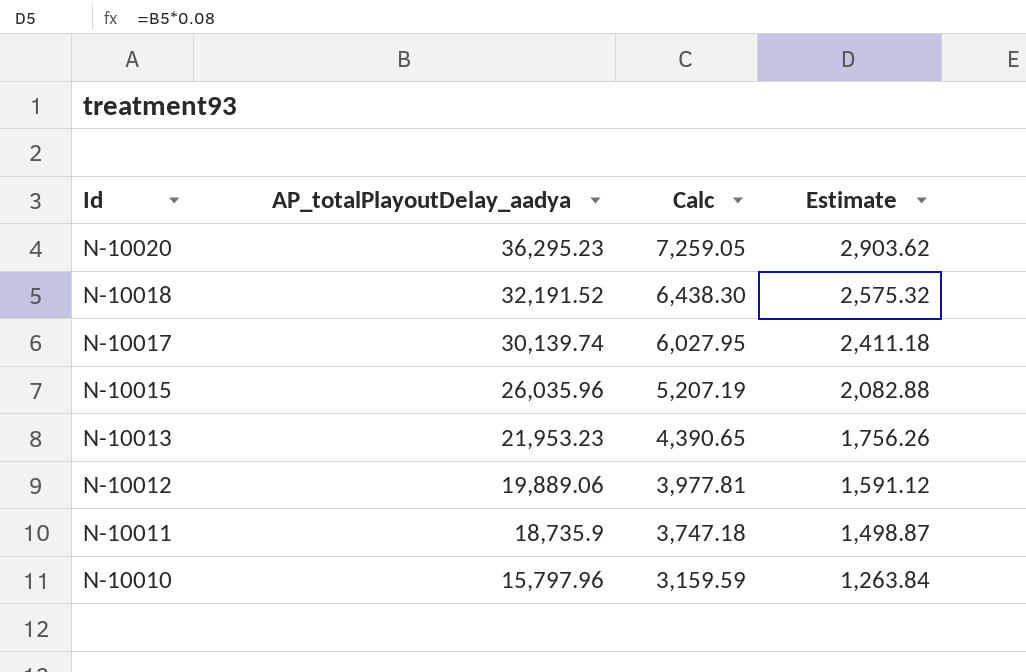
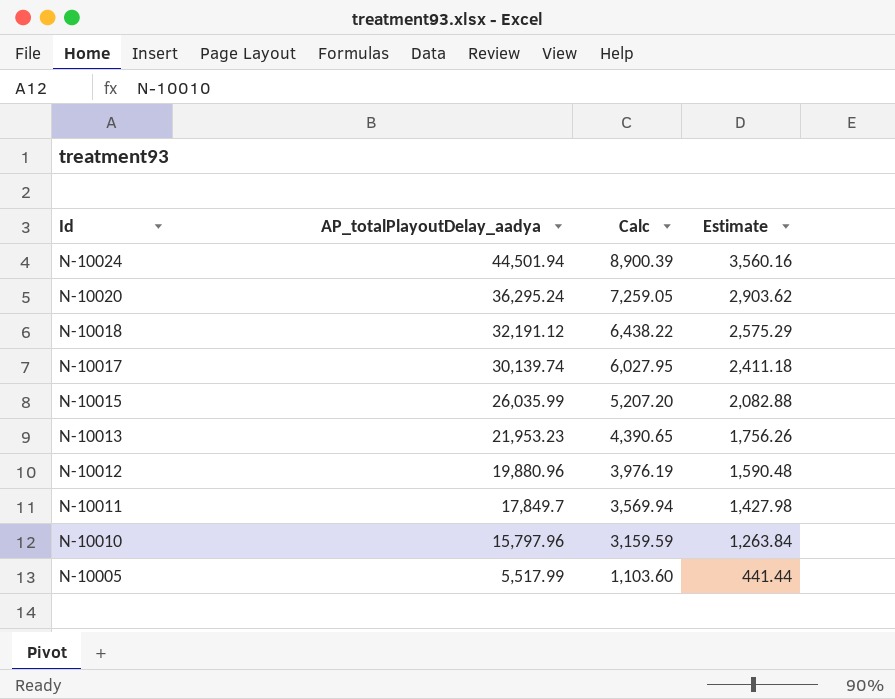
row N-10024: none -> 44,501.94 | 8,900.39 | 3,560.16
N-10020 | AP_totalPlayoutDelay_aadya: 36,295.23 -> 36,295.24
N-10018 | AP_totalPlayoutDelay_aadya: 32,191.52 -> 32,191.12
N-10018 | Calc: 6,438.30 -> 6,438.22
N-10018 | Estimate: 2,575.32 -> 2,575.29
N-10015 | AP_totalPlayoutDelay_aadya: 26,035.96 -> 26,035.99
N-10015 | Calc: 5,207.19 -> 5,207.20
N-10012 | AP_totalPlayoutDelay_aadya: 19,889.06 -> 19,880.96
N-10012 | Calc: 3,977.81 -> 3,976.19
N-10012 | Estimate: 1,591.12 -> 1,590.48
N-10011 | AP_totalPlayoutDelay_aadya: 18,735.9 -> 17,849.7
N-10011 | Calc: 3,747.18 -> 3,569.94
N-10011 | Estimate: 1,498.87 -> 1,427.98
row N-10005: none -> 5,517.99 | 1,103.60 | 441.44

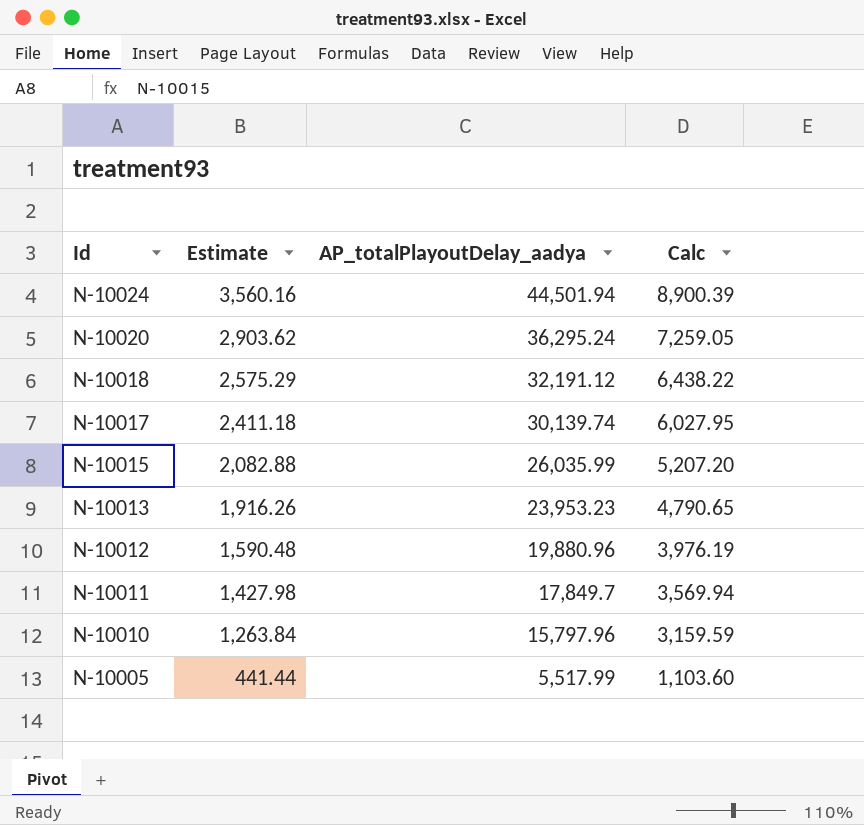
column Estimate | position: 4 -> 2
N-10013 | Estimate: 1,756.26 -> 1,916.26
N-10013 | AP_totalPlayoutDelay_aadya: 21,953.23 -> 23,953.23
N-10013 | Calc: 4,390.65 -> 4,790.65

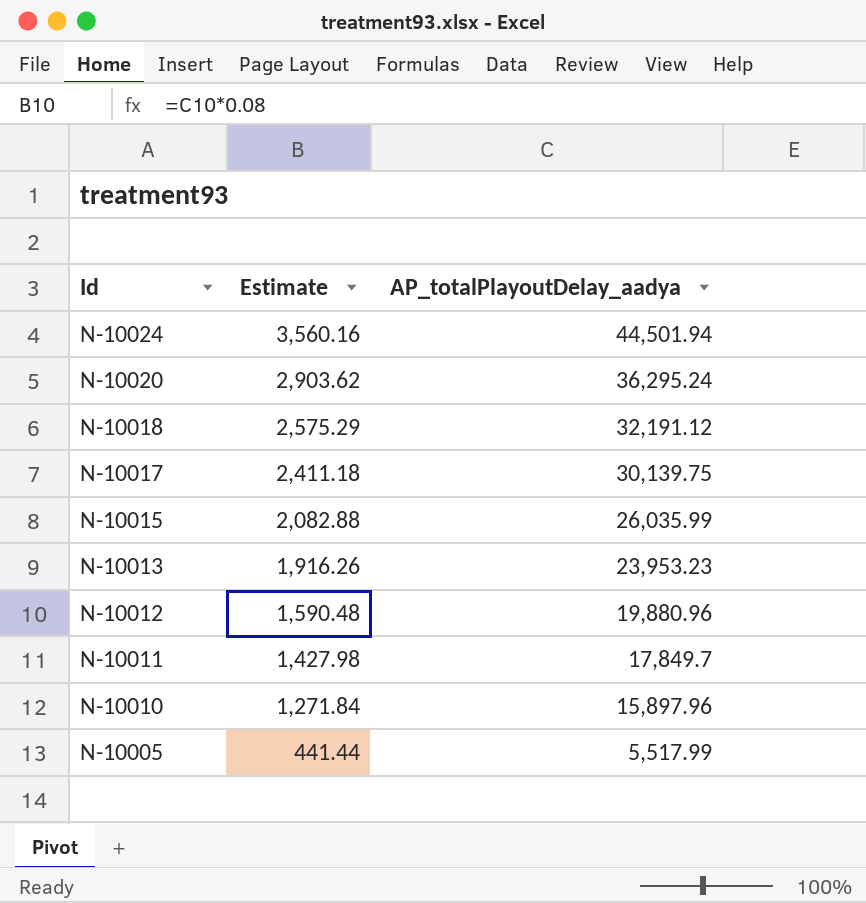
column Calc | formula: [AP_totalPlayoutDelay_aadya] * 0.2 -> none
N-10017 | AP_totalPlayoutDelay_aadya: 30,139.74 -> 30,139.75
N-10010 | Estimate: 1,263.84 -> 1,271.84
N-10010 | AP_totalPlayoutDelay_aadya: 15,797.96 -> 15,897.96

